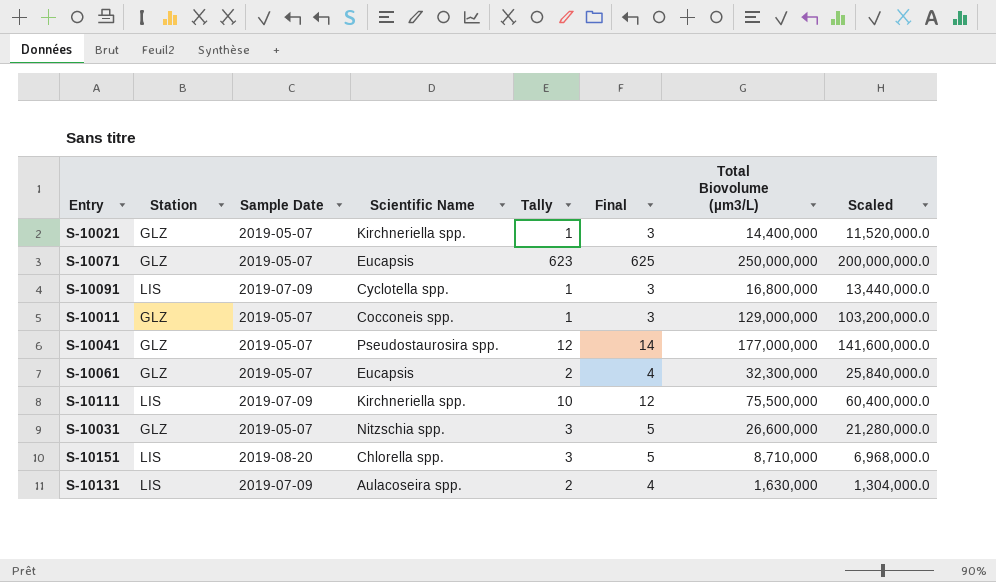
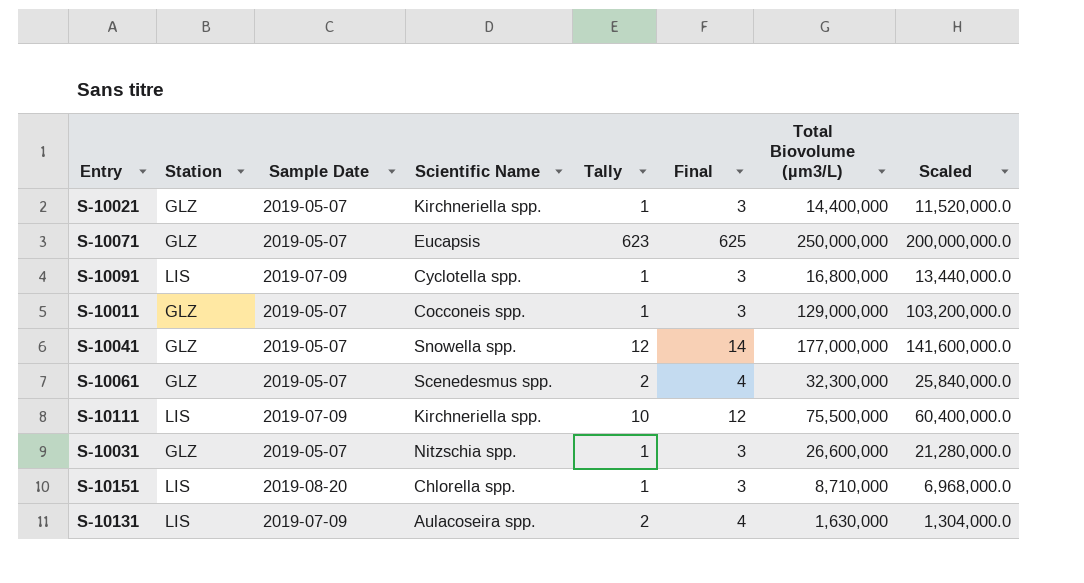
S-10041 | Scientific Name: Pseudostaurosira spp. -> Snowella spp.
S-10061 | Scientific Name: Eucapsis -> Scenedesmus spp.
S-10031 | Tally: 3 -> 1
S-10031 | Final: 5 -> 3
S-10151 | Tally: 3 -> 1
S-10151 | Final: 5 -> 3

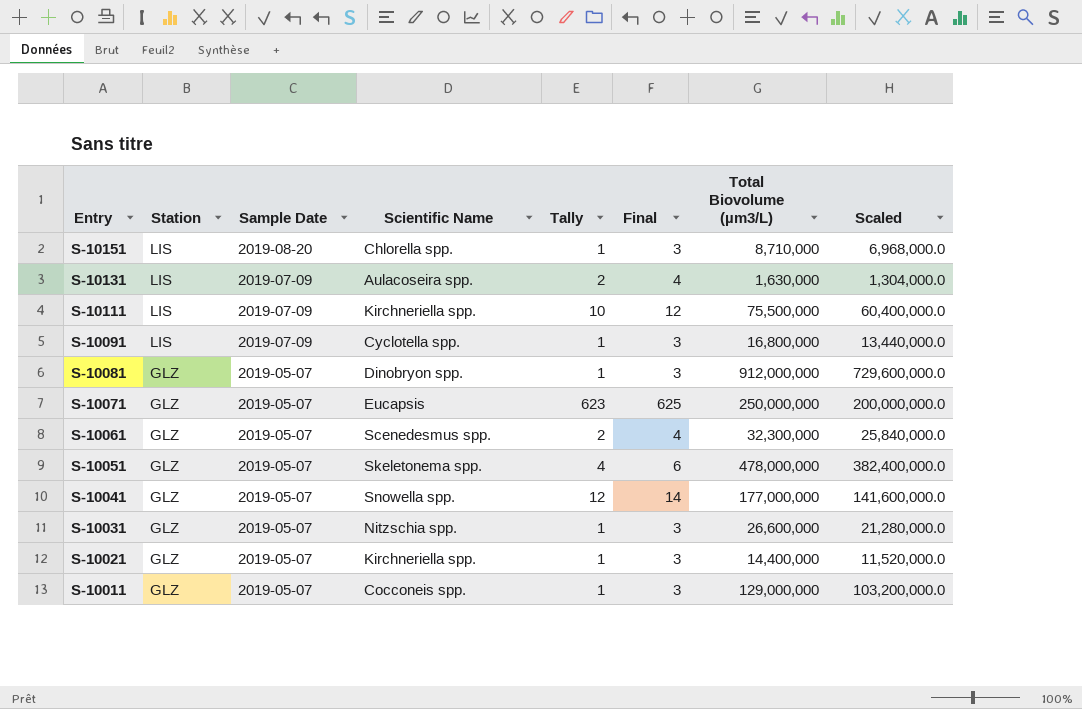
row order: none -> Entry descending
row S-10081: none -> GLZ | 2019-05-07 | Dinobryon spp. | 1 | 3 | 912,000,000 | 729,600,000.0
row S-10051: none -> GLZ | 2019-05-07 | Skeletonema spp. | 4 | 6 | 478,000,000 | 382,400,000.0

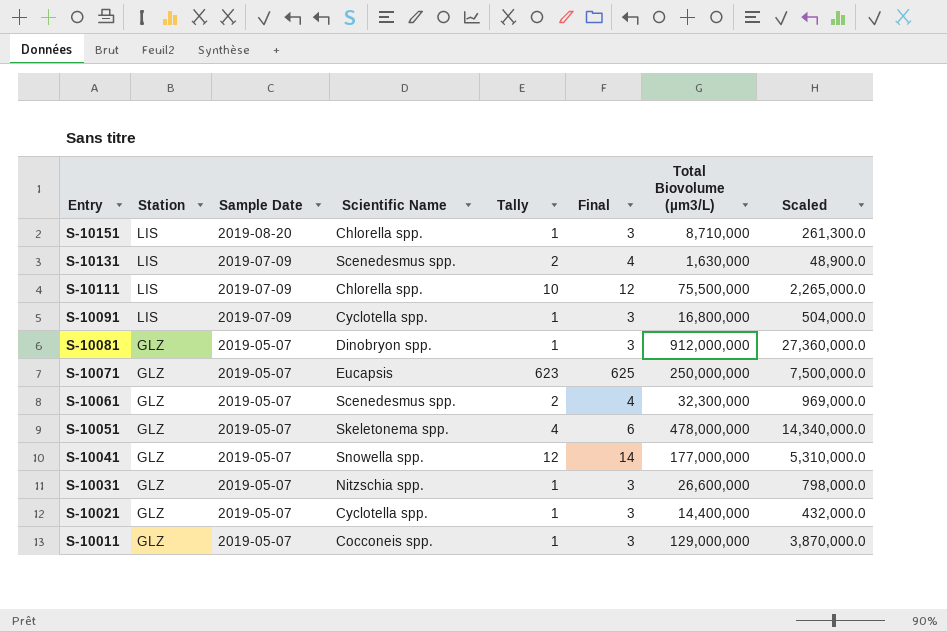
column Scaled | formula: [Total Biovolume (µm3/L)] * 0.8 -> [Total Biovolume (µm3/L)] * 0.03
S-10131 | Scientific Name: Aulacoseira spp. -> Scenedesmus spp.
S-10111 | Scientific Name: Kirchneriella spp. -> Chlorella spp.
S-10021 | Scientific Name: Kirchneriella spp. -> Cyclotella spp.

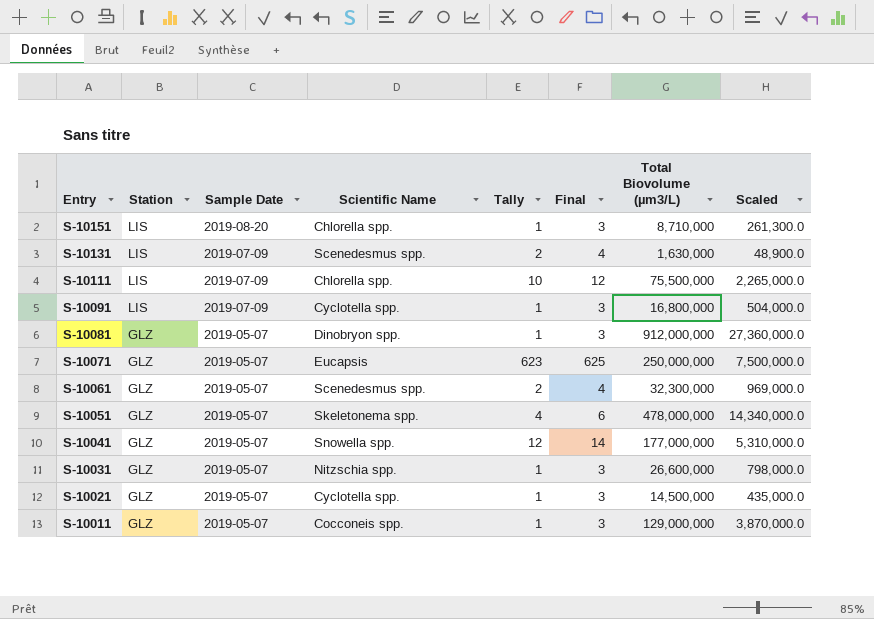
S-10021 | Total Biovolume (µm3/L): 14,400,000 -> 14,500,000
S-10021 | Scaled: 432,000.0 -> 435,000.0

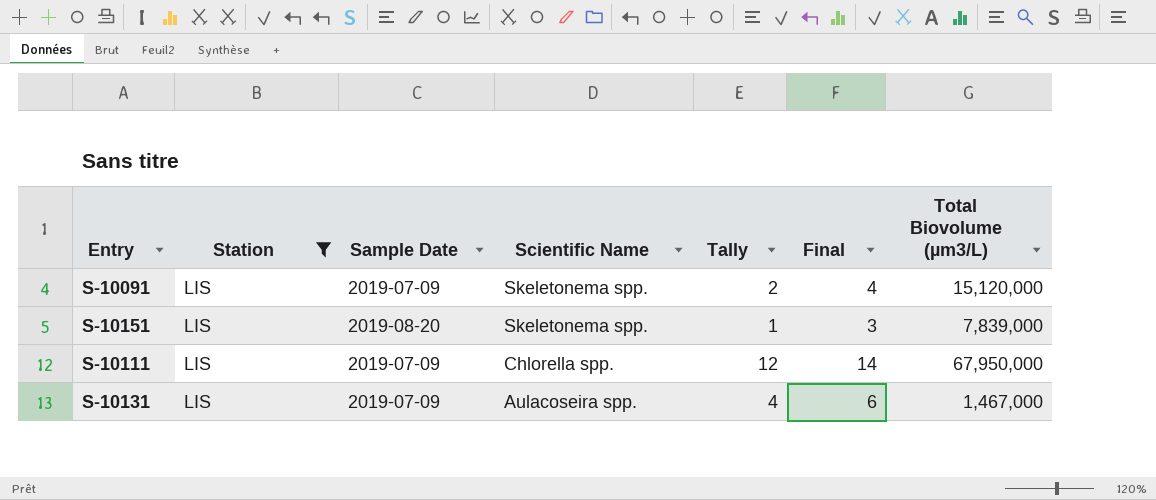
filter: none -> Station = LIS
row order: Entry descending -> Scientific Name descending
column Scaled | formula: [Total Biovolume (µm3/L)] * 0.03 -> none
S-10091 | Scientific Name: Cyclotella spp. -> Skeletonema spp.
S-10091 | Tally: 1 -> 2
S-10091 | Final: 3 -> 4
S-10091 | Total Biovolume (µm3/L): 16,800,000 -> 15,120,000
S-10151 | Scientific Name: Chlorella spp. -> Skeletonema spp.
S-10151 | Total Biovolume (µm3/L): 8,710,000 -> 7,839,000
S-10111 | Tally: 10 -> 12
S-10111 | Final: 12 -> 14
S-10111 | Total Biovolume (µm3/L): 75,500,000 -> 67,950,000
S-10131 | Scientific Name: Scenedesmus spp. -> Aulacoseira spp.
S-10131 | Tally: 2 -> 4
S-10131 | Final: 4 -> 6
S-10131 | Total Biovolume (µm3/L): 1,630,000 -> 1,467,000

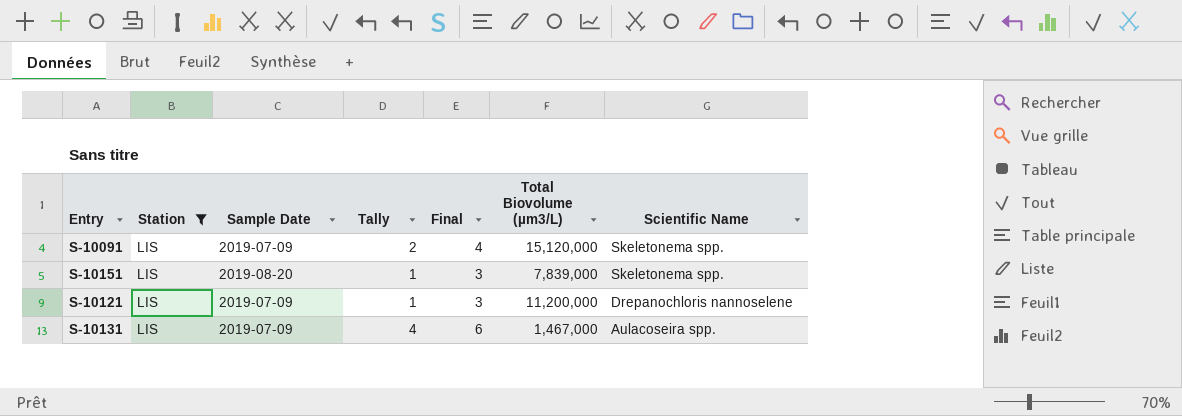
column Scientific Name | position: 4 -> 7
row S-10111: LIS | 2019-07-09 | Chlorella spp. | 12 | 14 | 67,950,000 -> none
row S-10121: none -> LIS | 2019-07-09 | 1 | 3 | 11,200,000 | Drepanochloris nannoselene

